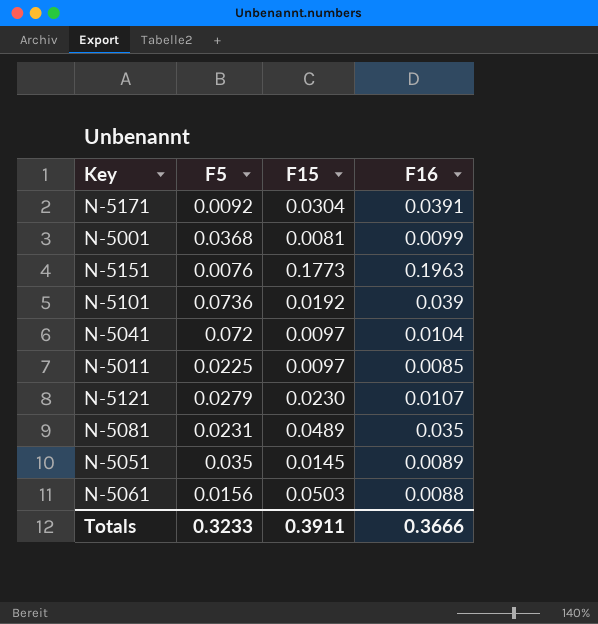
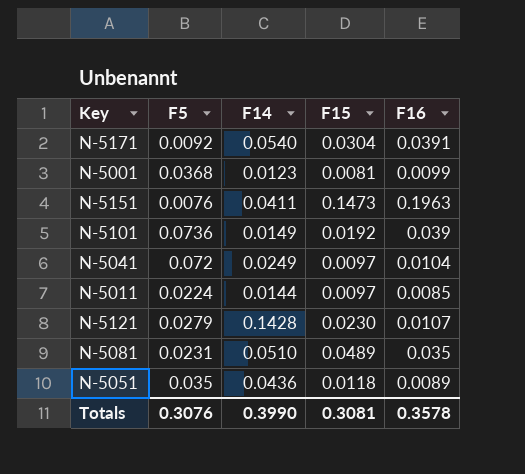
column F14 | position: none -> 3
row N-5061: 0.0156 | 0.0503 | 0.0088 -> none
N-5151 | F15: 0.1773 -> 0.1473
N-5011 | F5: 0.0225 -> 0.0224
N-5051 | F15: 0.0145 -> 0.0118
Totals | F5: 0.3233 -> 0.3076
Totals | F15: 0.3911 -> 0.3081
Totals | F16: 0.3666 -> 0.3578

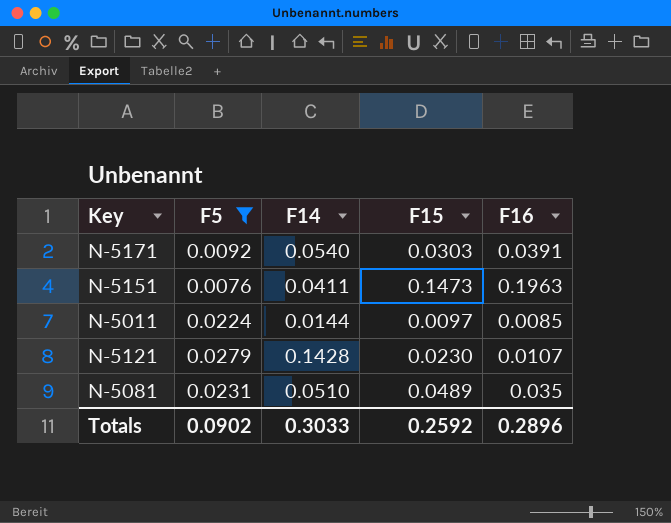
filter: none -> F5 <= 0.0279
N-5171 | F15: 0.0304 -> 0.0303
Totals | F5: 0.3076 -> 0.0902
Totals | F14: 0.3990 -> 0.3033
Totals | F15: 0.3081 -> 0.2592
Totals | F16: 0.3578 -> 0.2896

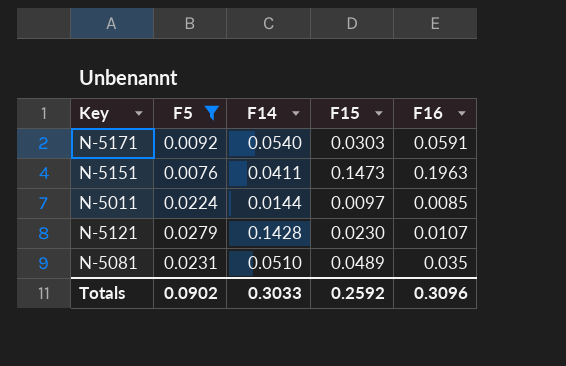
N-5171 | F16: 0.0391 -> 0.0591
Totals | F16: 0.2896 -> 0.3096

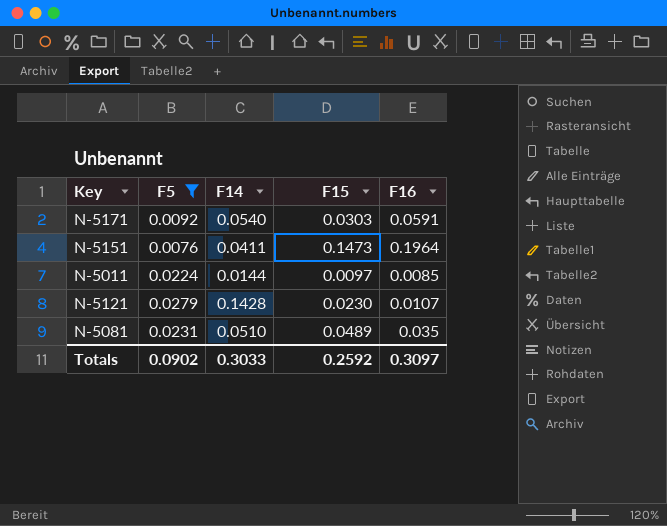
N-5151 | F16: 0.1963 -> 0.1964
Totals | F16: 0.3096 -> 0.3097

